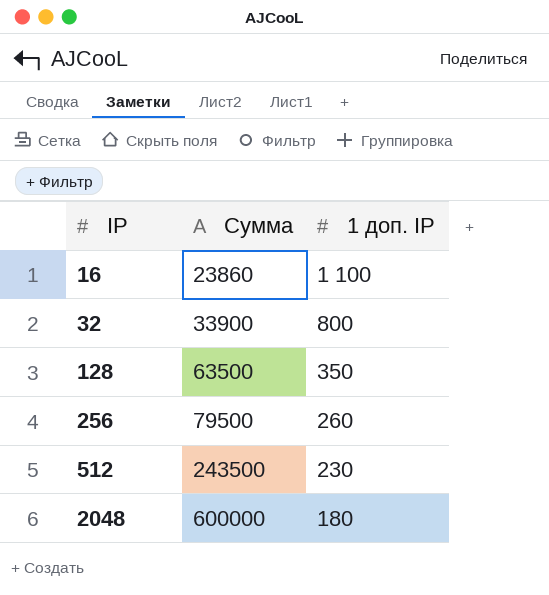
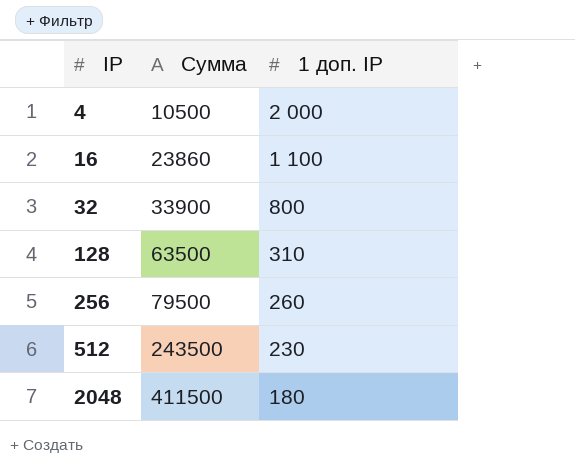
row 4: none -> 10500 | 2 000
128 | 1 доп. IP: 350 -> 310
2048 | Сумма: 600000 -> 411500

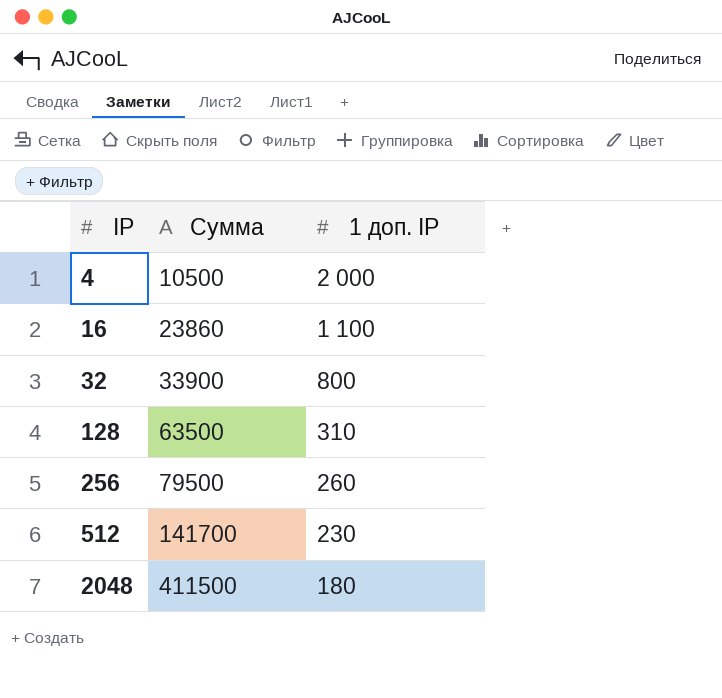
512 | Сумма: 243500 -> 141700

